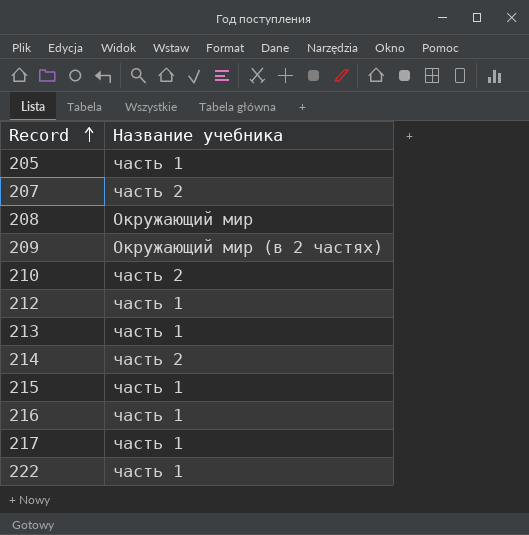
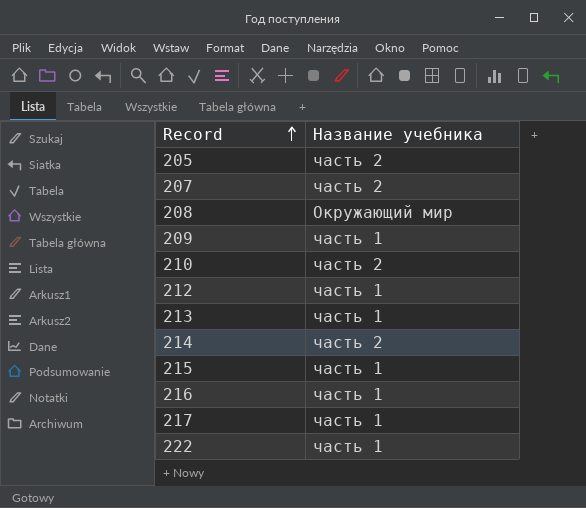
205 | Название учебника: часть 1 -> часть 2
209 | Название учебника: Окружающий мир (в 2 частях) -> часть 1

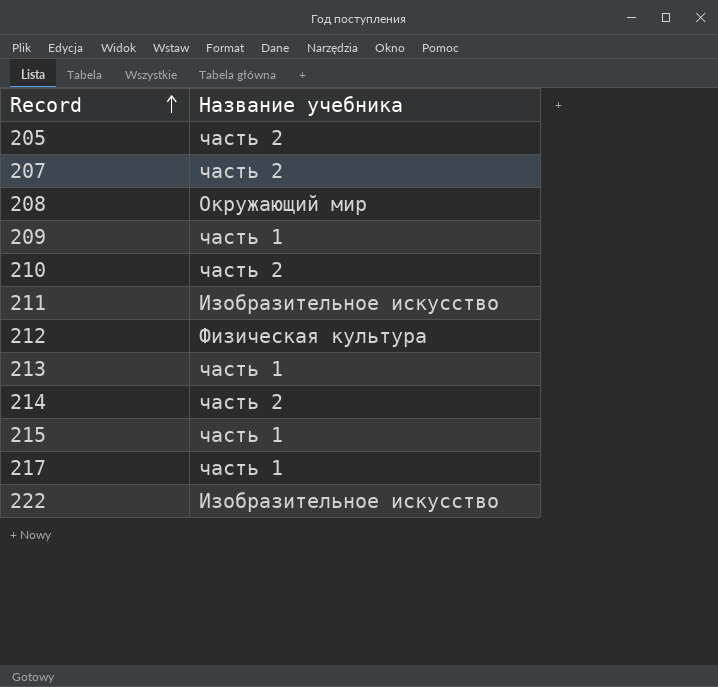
row 216: часть 1 -> none
row 211: none -> Изобразительное искусство
212 | Название учебника: часть 1 -> Физическая культура
222 | Название учебника: часть 1 -> Изобразительное искусство

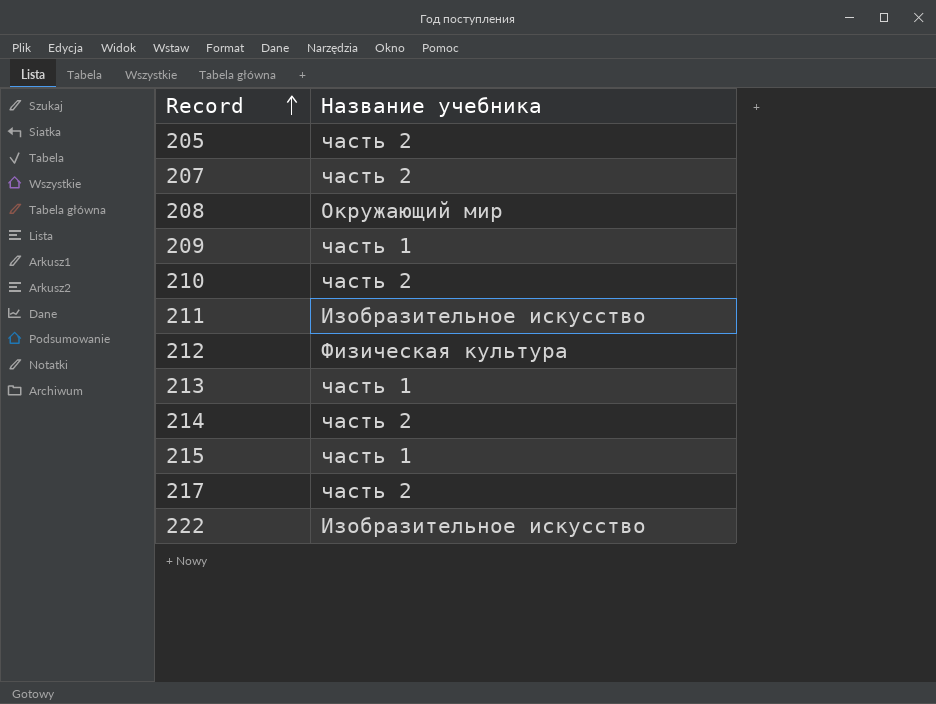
217 | Название учебника: часть 1 -> часть 2

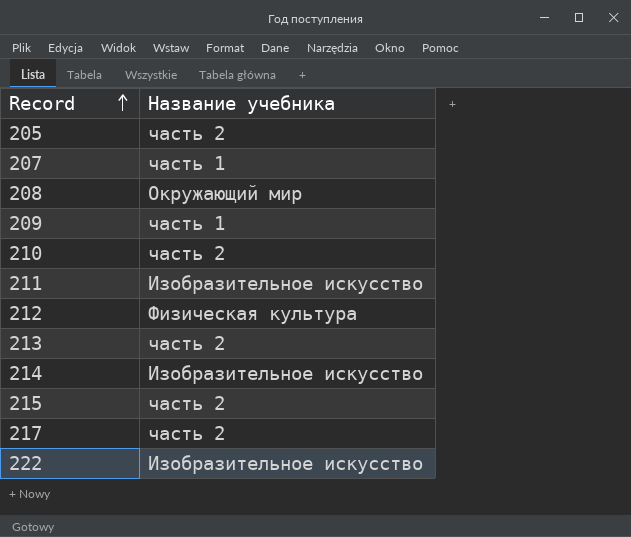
207 | Название учебника: часть 2 -> часть 1
213 | Название учебника: часть 1 -> часть 2
214 | Название учебника: часть 2 -> Изобразительное искусство
215 | Название учебника: часть 1 -> часть 2

